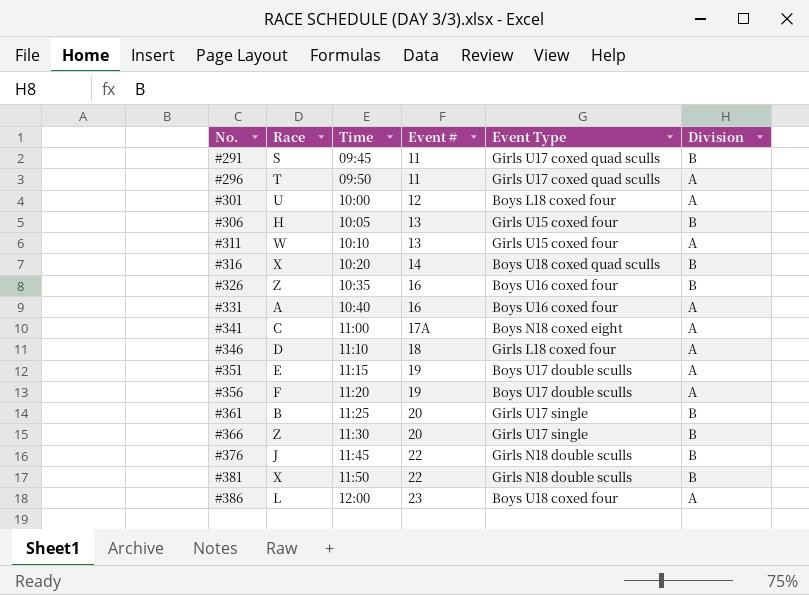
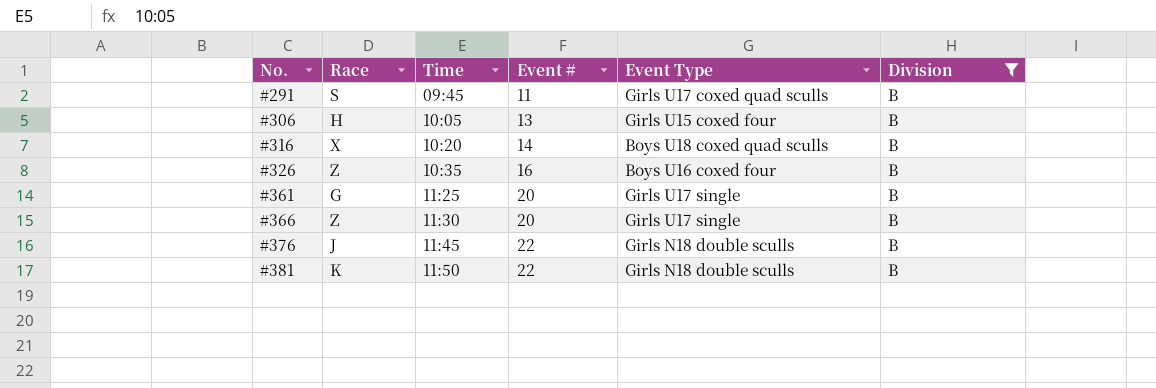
filter: none -> Division = B
#361 | Race: B -> G
#381 | Race: X -> K

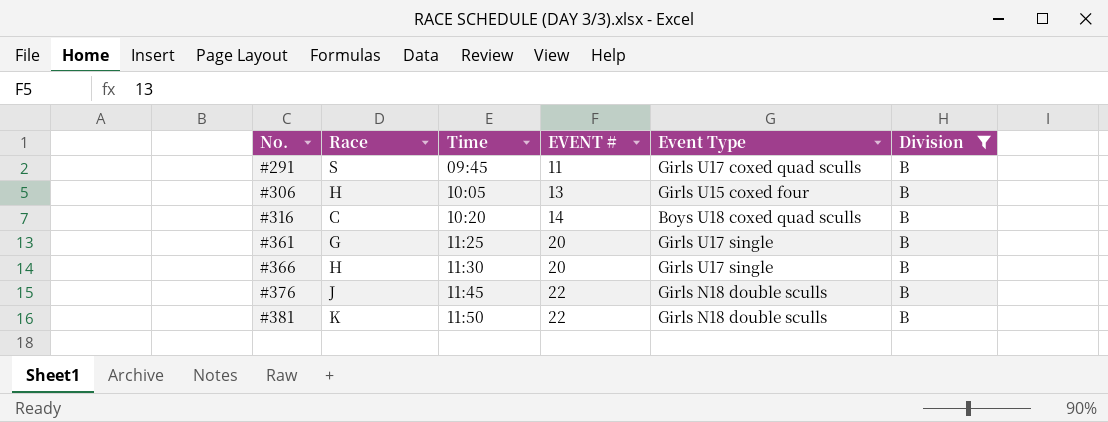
column name: Event # -> EVENT #
row #326: Z | 10:35 | 16 | Boys U16 coxed four | B -> none
#316 | Race: X -> C
#366 | Race: Z -> H

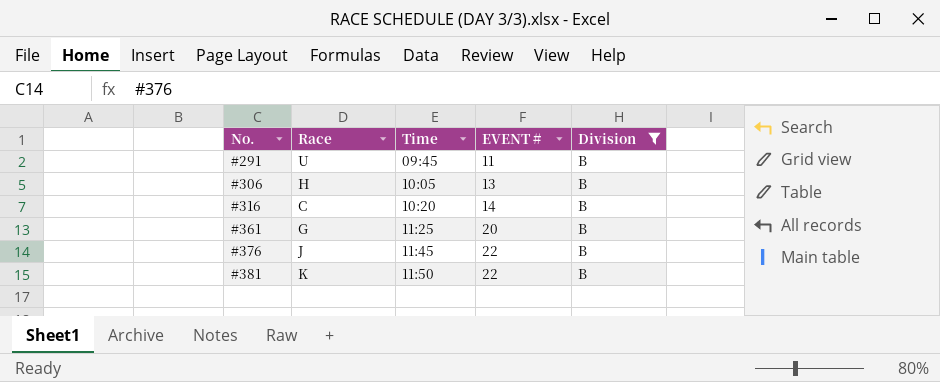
column Event Type | position: 5 -> none
row #366: H | 11:30 | 20 | Girls U17 single | B -> none
#291 | Race: S -> U

